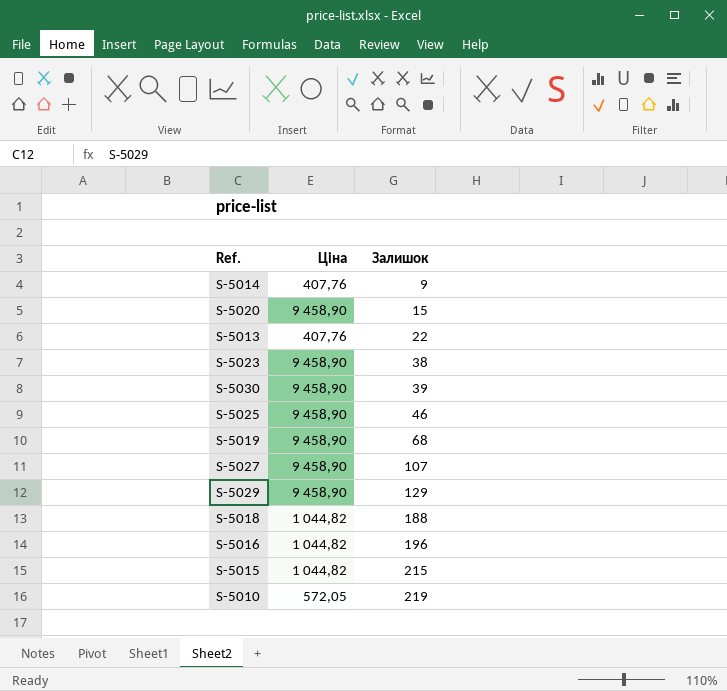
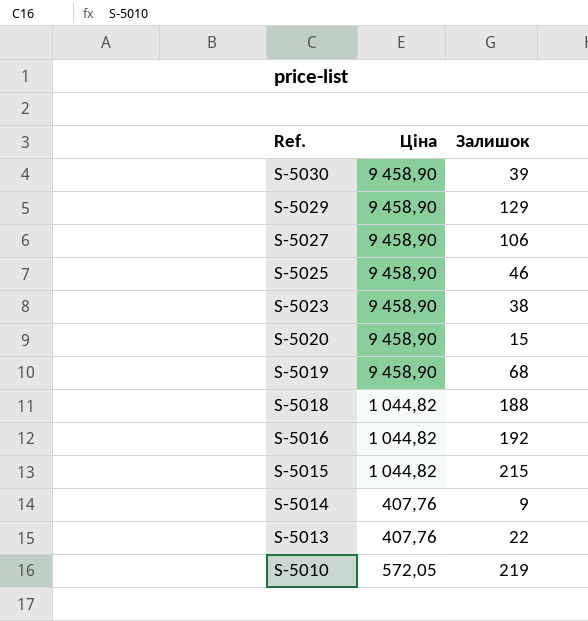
row order: Залишок ascending -> Ref. descending
S-5027 | Залишок: 107 -> 106
S-5016 | Залишок: 196 -> 192

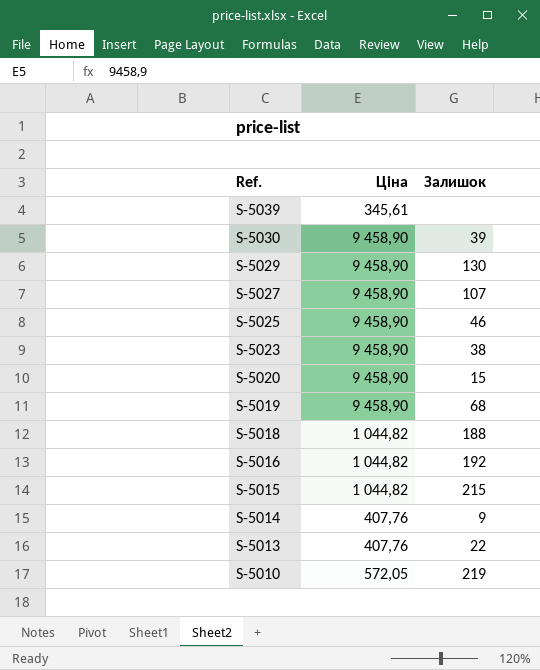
row S-5039: none -> 345,61 | none
S-5029 | Залишок: 129 -> 130
S-5027 | Залишок: 106 -> 107

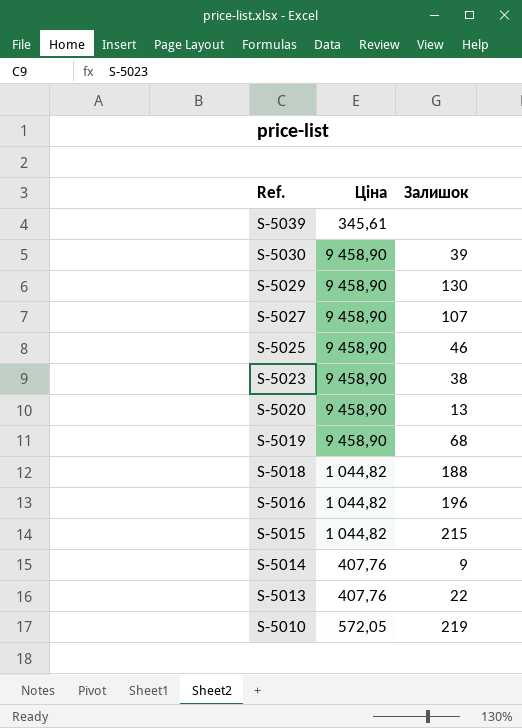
S-5020 | Залишок: 15 -> 13
S-5016 | Залишок: 192 -> 196

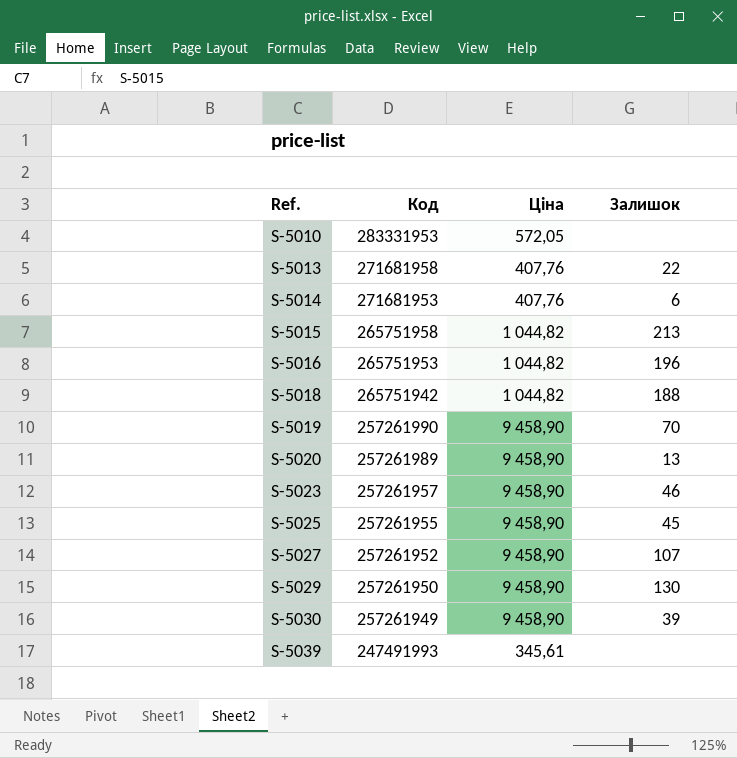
row order: Ref. descending -> Ref. ascending
column Код | position: none -> 2
S-5010 | Залишок: 219 -> none
S-5014 | Залишок: 9 -> 6
S-5015 | Залишок: 215 -> 213
S-5019 | Залишок: 68 -> 70
S-5023 | Залишок: 38 -> 46
S-5025 | Залишок: 46 -> 45

